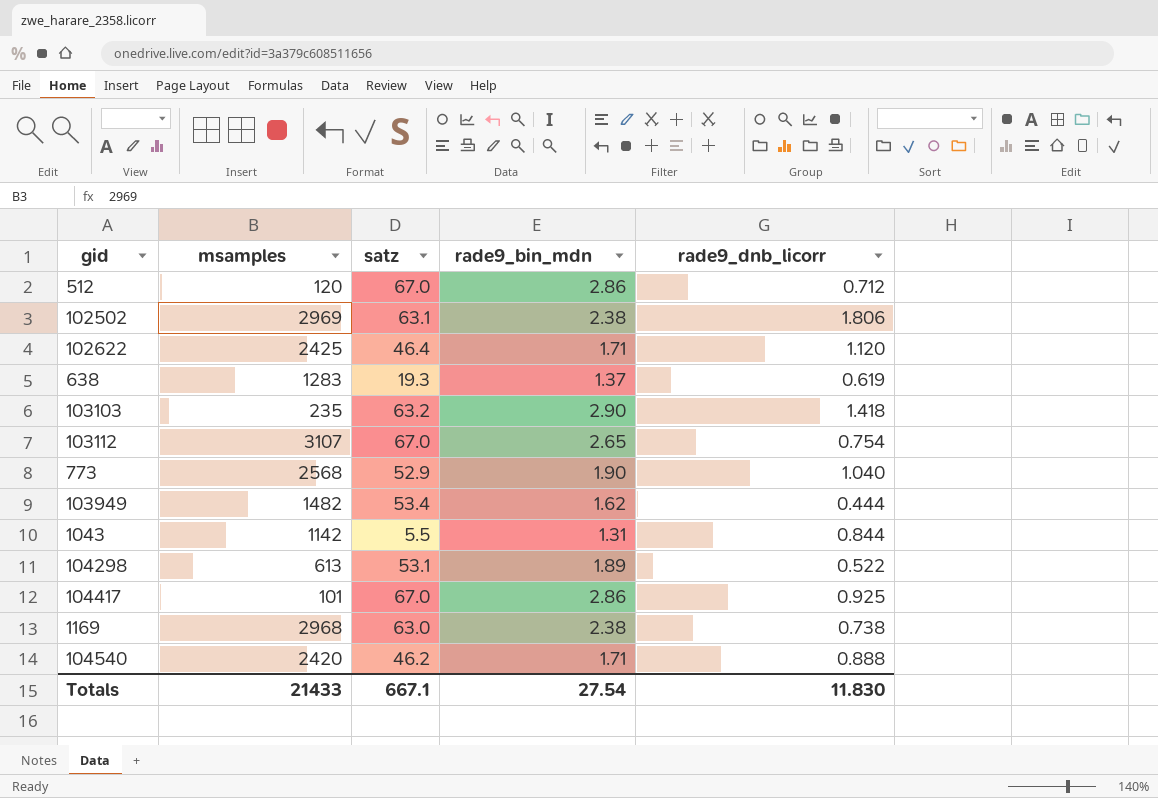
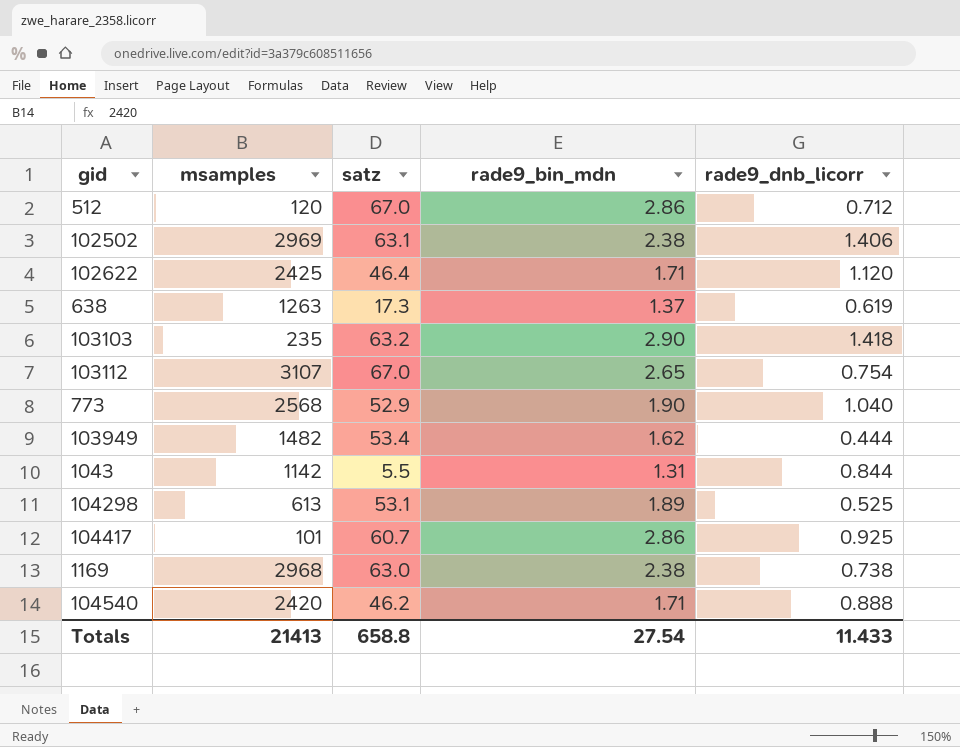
102502 | rade9_dnb_licorr: 1.806 -> 1.406
638 | msamples: 1283 -> 1263
638 | satz: 19.3 -> 17.3
104298 | rade9_dnb_licorr: 0.522 -> 0.525
104417 | satz: 67.0 -> 60.7
Totals | msamples: 21433 -> 21413
Totals | satz: 667.1 -> 658.8
Totals | rade9_dnb_licorr: 11.830 -> 11.433

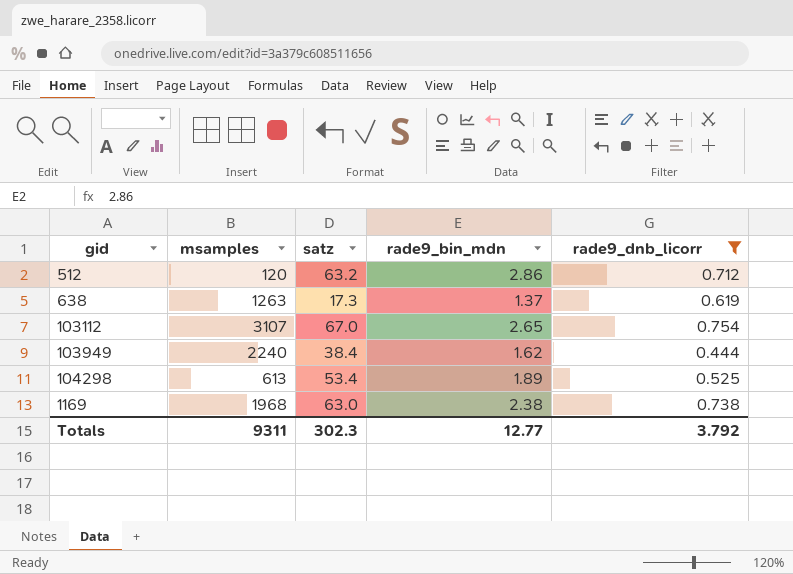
filter: none -> rade9_dnb_licorr <= 0.754
512 | satz: 67.0 -> 63.2
103949 | msamples: 1482 -> 2240
103949 | satz: 53.4 -> 38.4
104298 | satz: 53.1 -> 53.4
1169 | msamples: 2968 -> 1968
Totals | msamples: 21413 -> 9311
Totals | satz: 658.8 -> 302.3
Totals | rade9_bin_mdn: 27.54 -> 12.77
Totals | rade9_dnb_licorr: 11.433 -> 3.792

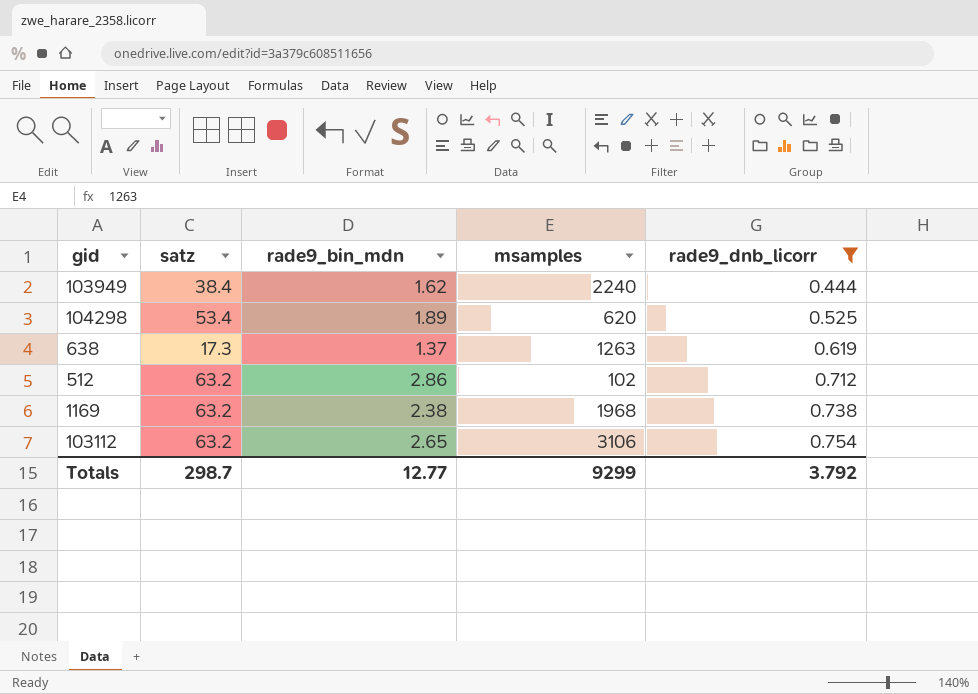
row order: none -> rade9_dnb_licorr ascending
column msamples | position: 2 -> 4
104298 | msamples: 613 -> 620
512 | msamples: 120 -> 102
1169 | satz: 63.0 -> 63.2
103112 | satz: 67.0 -> 63.2
103112 | msamples: 3107 -> 3106
Totals | satz: 302.3 -> 298.7
Totals | msamples: 9311 -> 9299

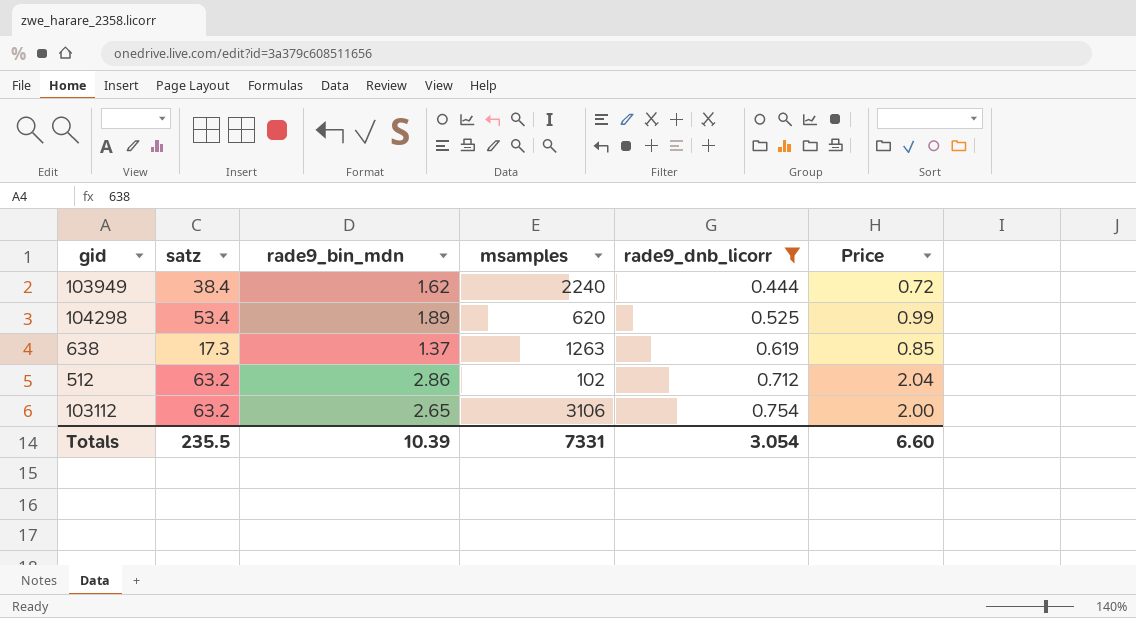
column Price | formula: none -> [rade9_bin_mdn] * [rade9_dnb_licorr]
row 1169: 63.2 | 2.38 | 1968 | 0.738 -> none
Totals | satz: 298.7 -> 235.5
Totals | rade9_bin_mdn: 12.77 -> 10.39
Totals | msamples: 9299 -> 7331
Totals | rade9_dnb_licorr: 3.792 -> 3.054

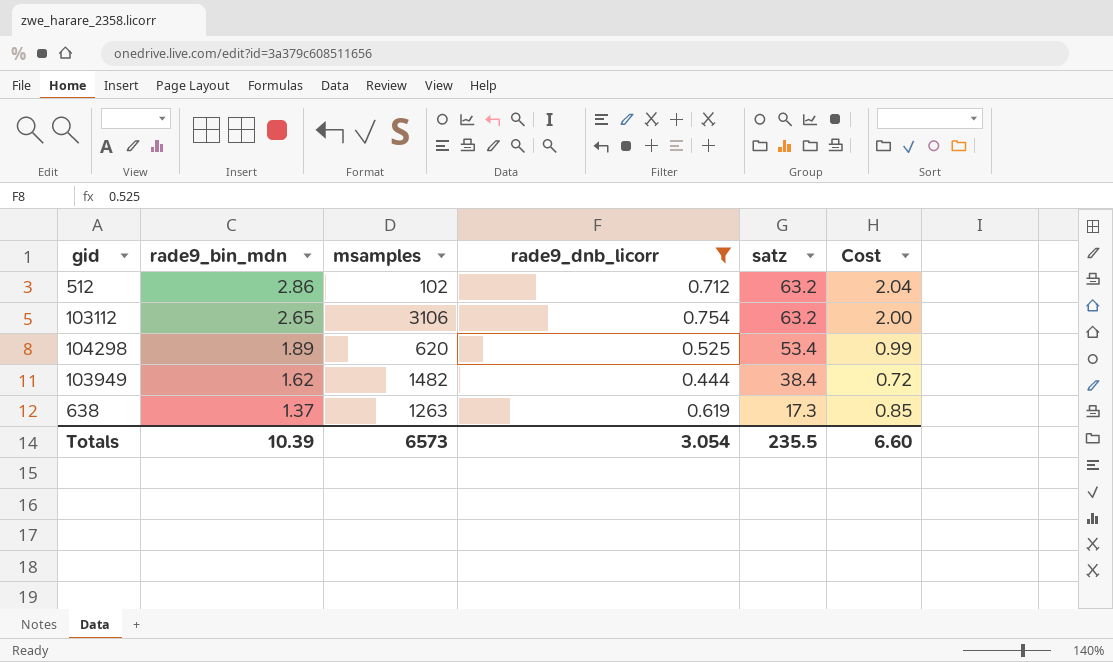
row order: rade9_dnb_licorr ascending -> rade9_bin_mdn descending
column satz | position: 2 -> 5
column name: Price -> Cost
103949 | msamples: 2240 -> 1482
Totals | msamples: 7331 -> 6573

